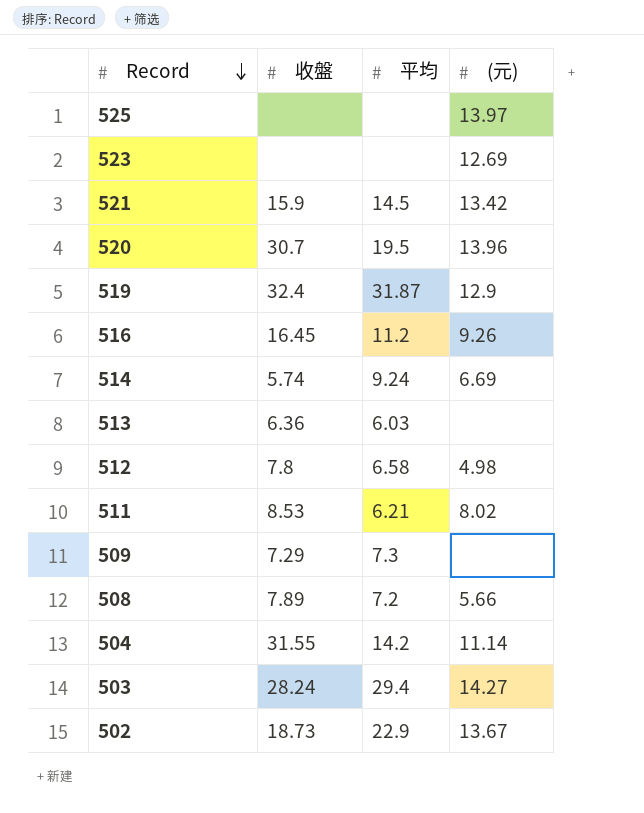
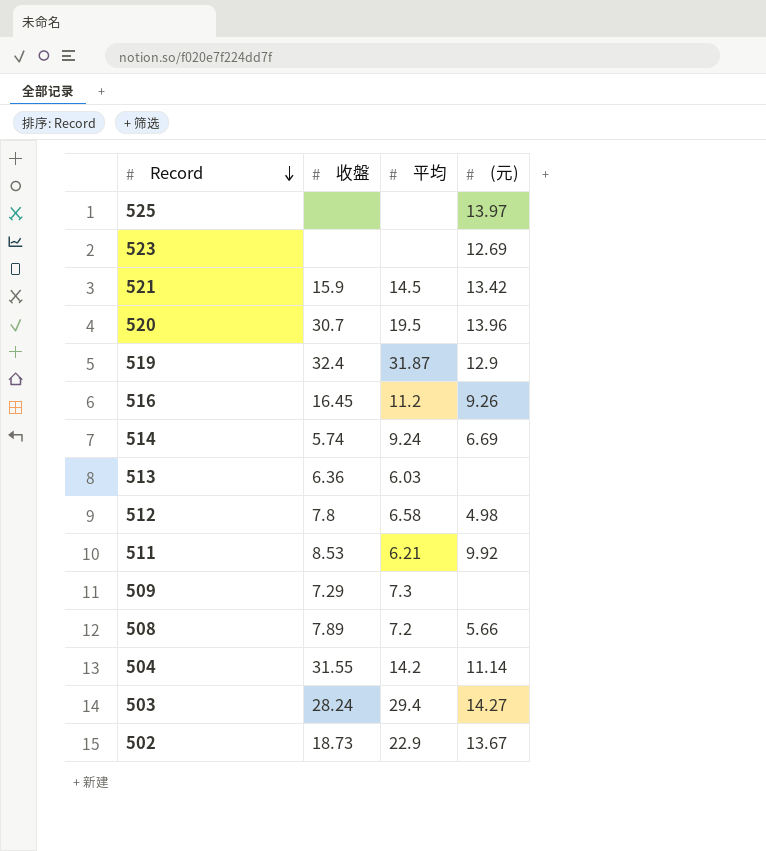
511 | (元): 8.02 -> 9.92

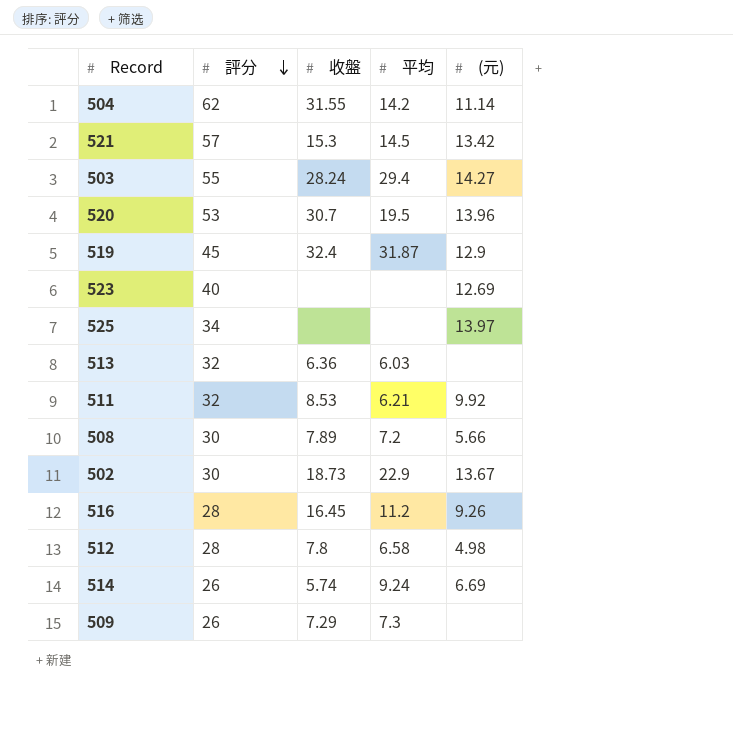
row order: Record descending -> 評分 descending
column 評分 | position: none -> 2
521 | 收盤: 15.9 -> 15.3

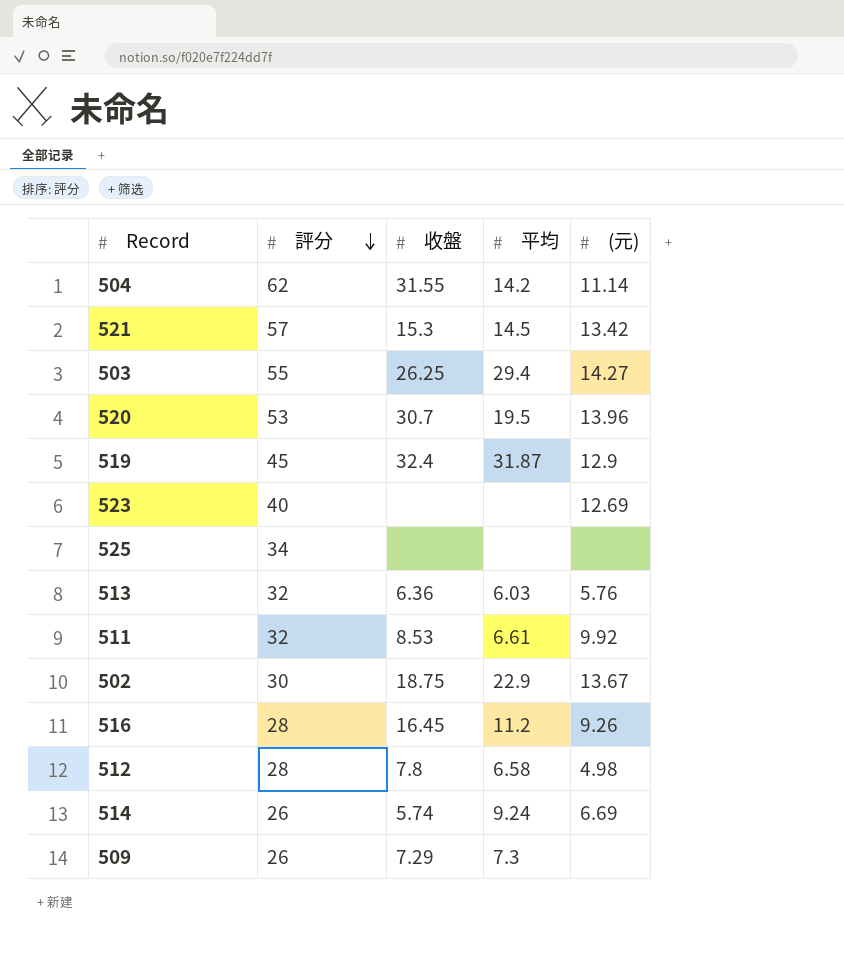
row 508: 30 | 7.89 | 7.2 | 5.66 -> none
503 | 收盤: 28.24 -> 26.25
525 | (元): 13.97 -> none
513 | (元): none -> 5.76
511 | 平均: 6.21 -> 6.61
502 | 收盤: 18.73 -> 18.75

